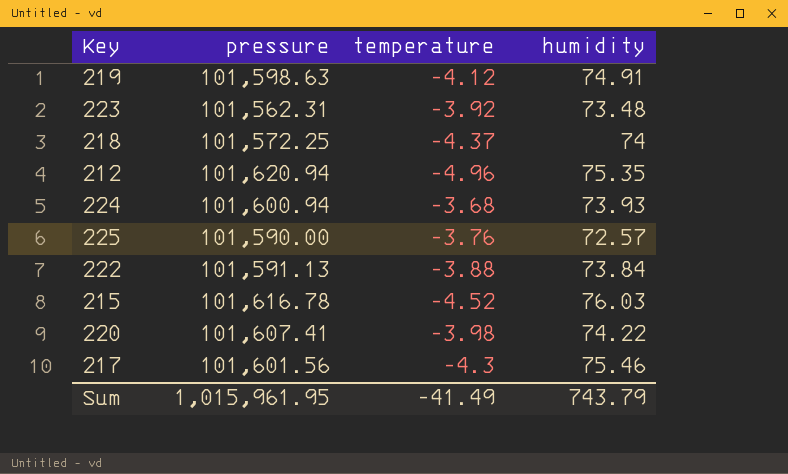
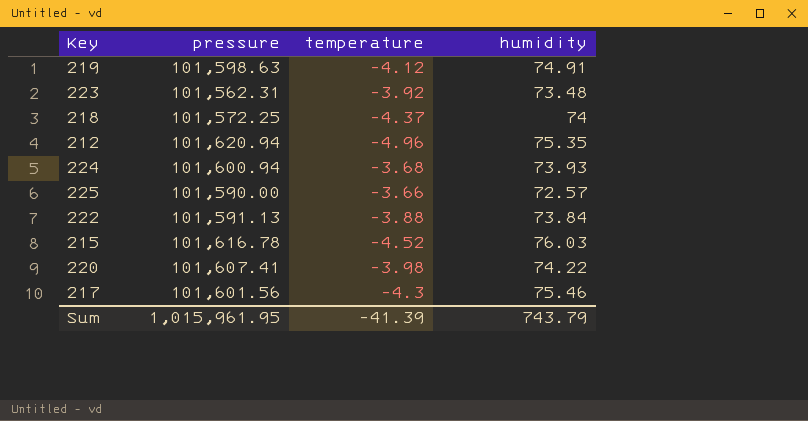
225 | temperature: -3.76 -> -3.66
Sum | temperature: -41.49 -> -41.39

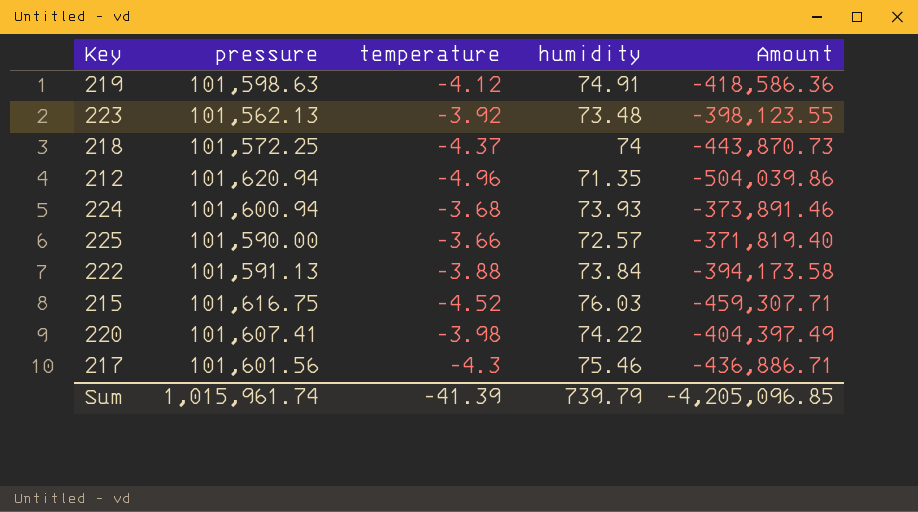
column Amount | formula: none -> [pressure] * [temperature]
223 | pressure: 101,562.31 -> 101,562.13
212 | humidity: 75.35 -> 71.35
215 | pressure: 101,616.78 -> 101,616.75
Sum | pressure: 1,015,961.95 -> 1,015,961.74
Sum | humidity: 743.79 -> 739.79

